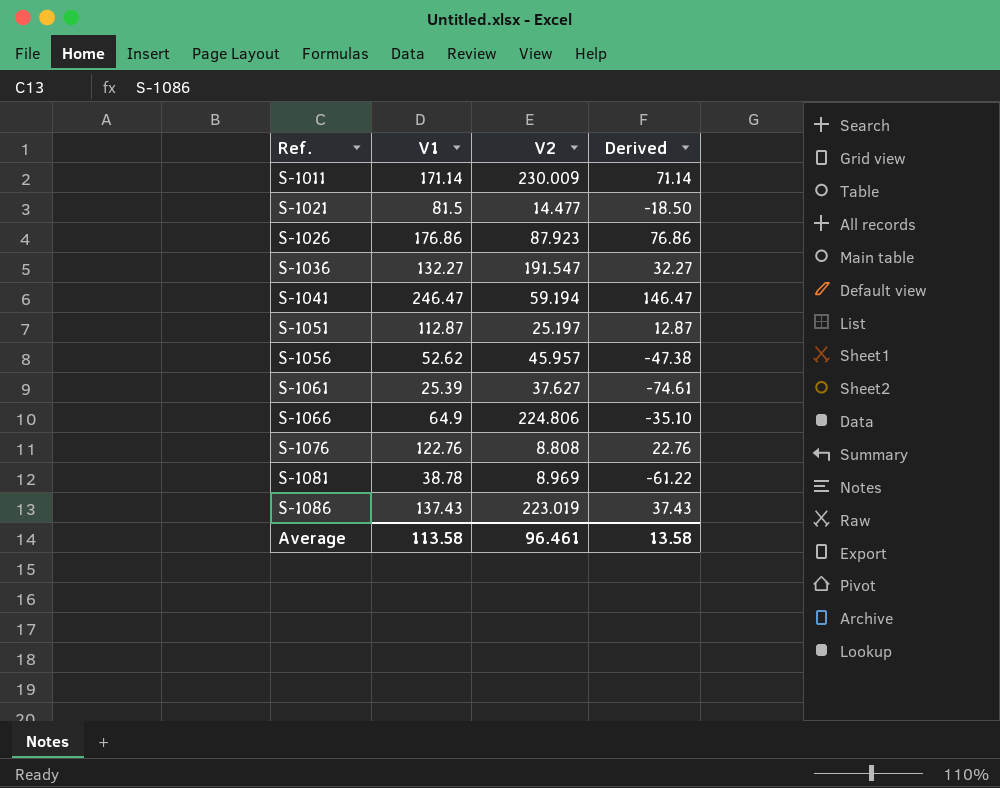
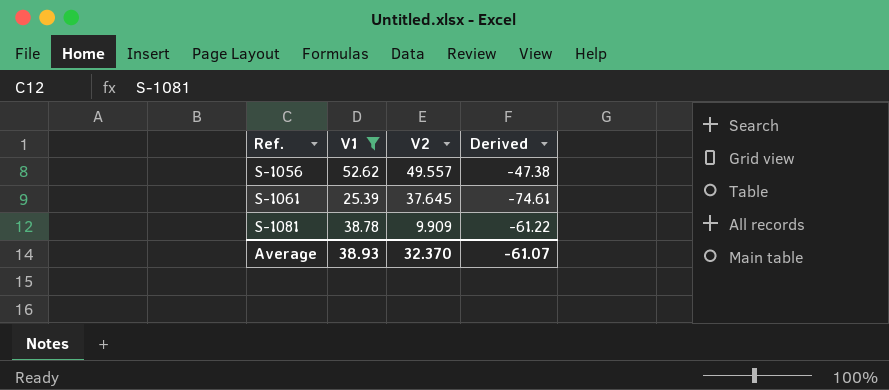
filter: none -> V1 <= 52.62
S-1056 | V2: 45.957 -> 49.557
S-1061 | V2: 37.627 -> 37.645
S-1081 | V2: 8.969 -> 9.909
Average | V1: 113.58 -> 38.93
Average | V2: 96.461 -> 32.370
Average | Derived: 13.58 -> -61.07

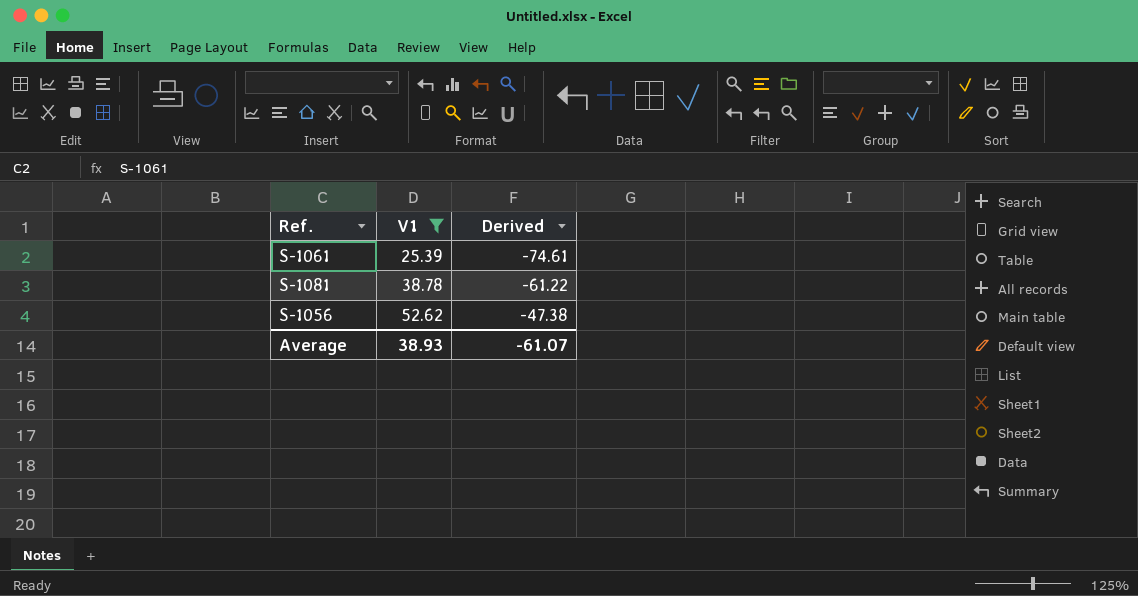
row order: Ref. ascending -> V1 ascending
column V2 | position: 3 -> none

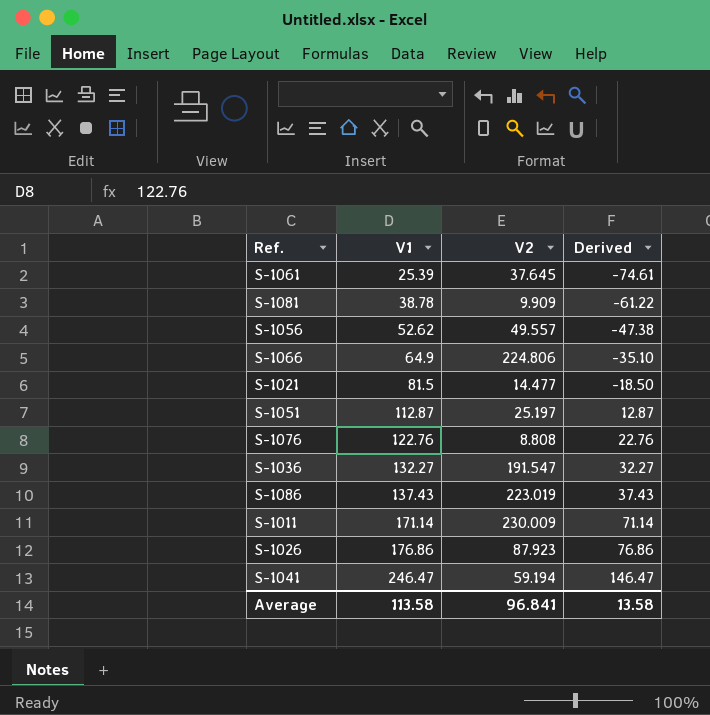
filter: V1 <= 52.62 -> none
column V2 | position: none -> 3
Average | V1: 38.93 -> 113.58
Average | Derived: -61.07 -> 13.58

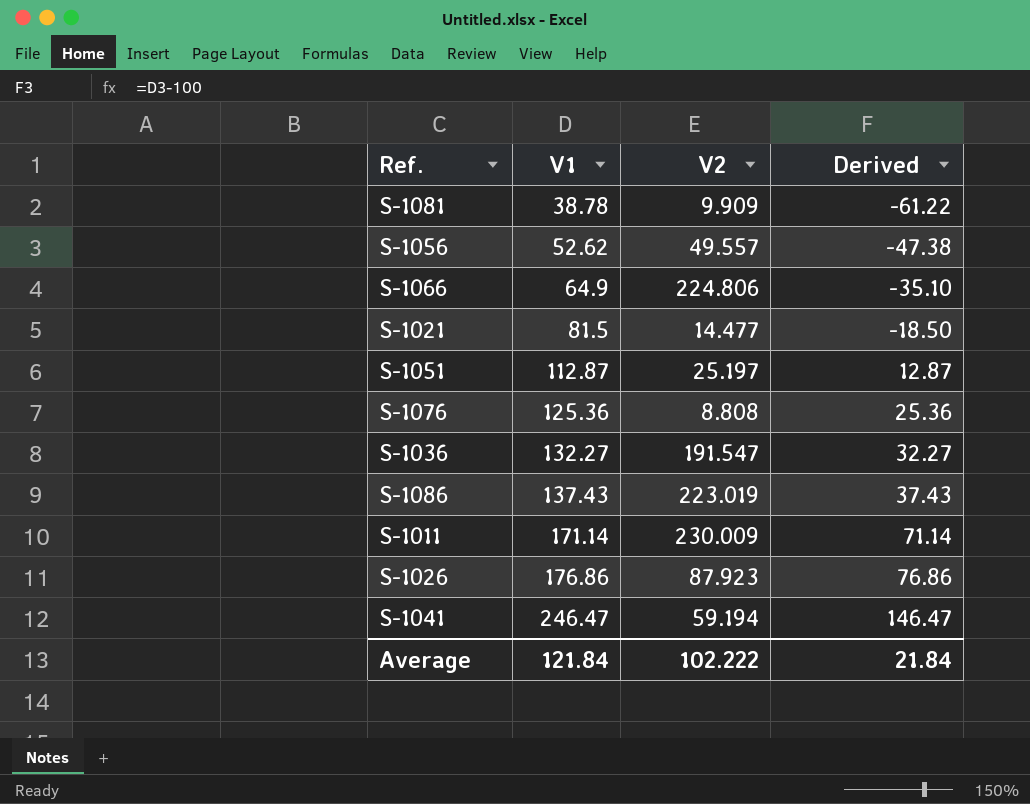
row S-1061: 25.39 | 37.645 | -74.61 -> none
S-1076 | V1: 122.76 -> 125.36
S-1076 | Derived: 22.76 -> 25.36
Average | V1: 113.58 -> 121.84
Average | V2: 96.841 -> 102.222
Average | Derived: 13.58 -> 21.84

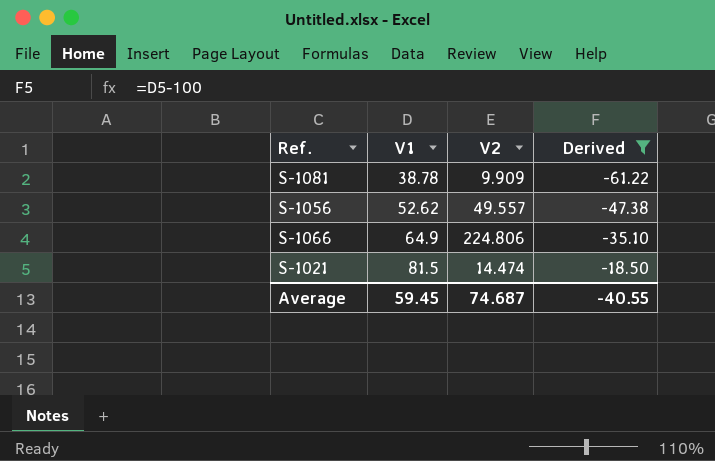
filter: none -> Derived <= -18.50
S-1021 | V2: 14.477 -> 14.474
Average | V1: 121.84 -> 59.45
Average | V2: 102.222 -> 74.687
Average | Derived: 21.84 -> -40.55

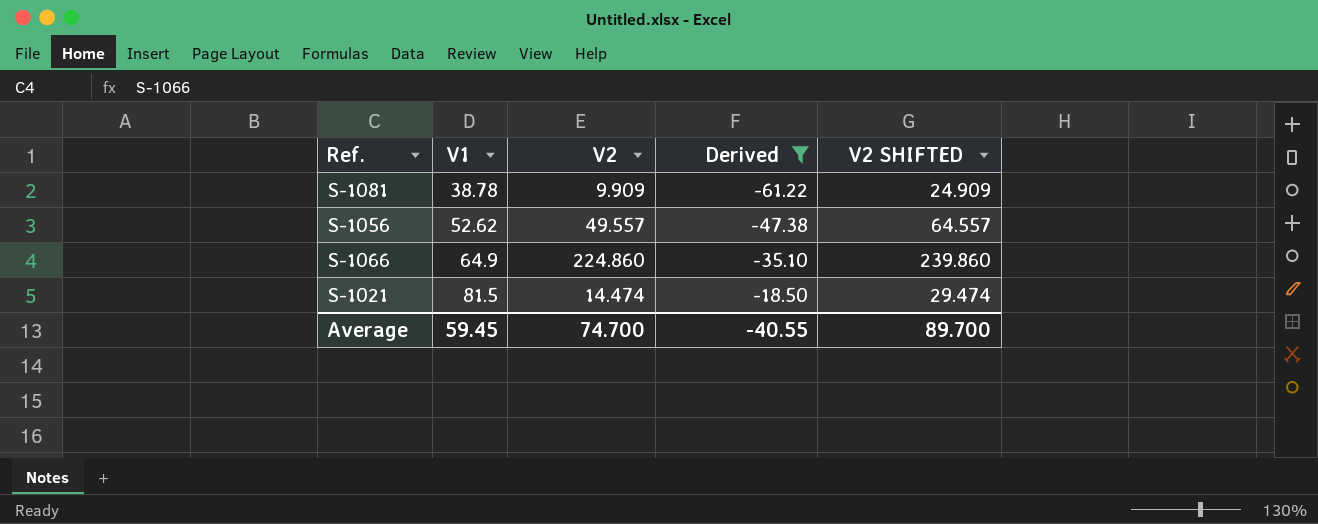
column V2 SHIFTED | formula: none -> [V2] + 15
S-1066 | V2: 224.806 -> 224.860
Average | V2: 74.687 -> 74.700

